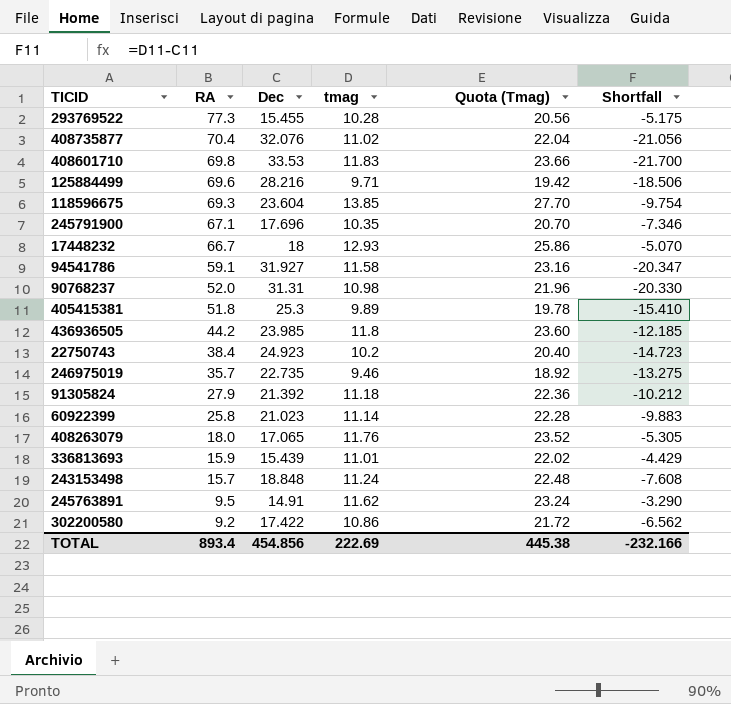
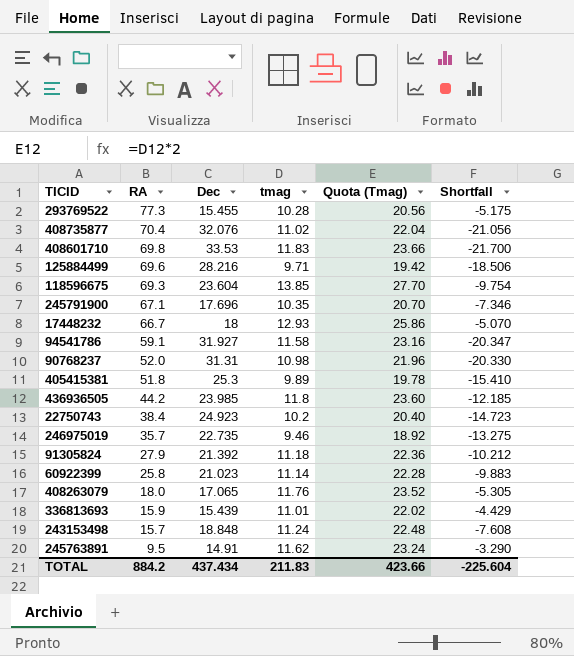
row 302200580: 9.2 | 17.422 | 10.86 | 21.72 | -6.562 -> none
TOTAL | RA: 893.4 -> 884.2
TOTAL | Dec: 454.856 -> 437.434
TOTAL | tmag: 222.69 -> 211.83
TOTAL | Quota (Tmag): 445.38 -> 423.66
TOTAL | Shortfall: -232.166 -> -225.604

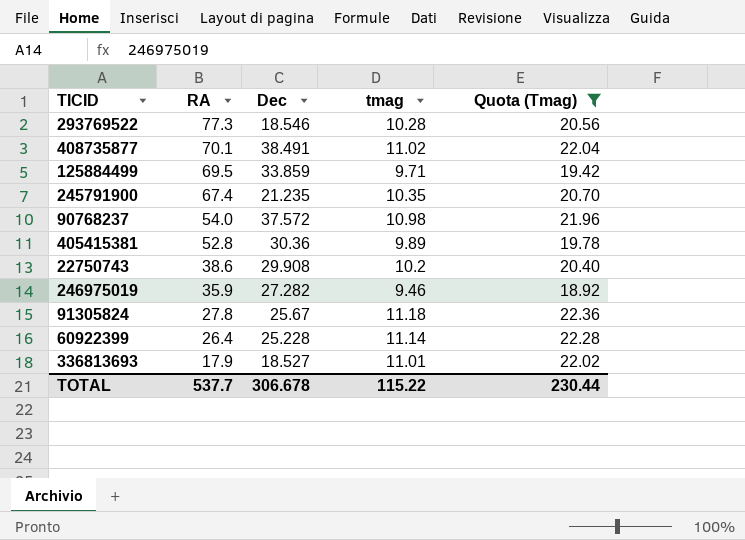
filter: none -> Quota (Tmag) <= 22.36
column Shortfall | formula: [tmag] - [Dec] -> none
293769522 | Dec: 15.455 -> 18.546
408735877 | RA: 70.4 -> 70.1
408735877 | Dec: 32.076 -> 38.491
125884499 | RA: 69.6 -> 69.5
125884499 | Dec: 28.216 -> 33.859
245791900 | RA: 67.1 -> 67.4
245791900 | Dec: 17.696 -> 21.235
90768237 | RA: 52.0 -> 54.0
90768237 | Dec: 31.31 -> 37.572
405415381 | RA: 51.8 -> 52.8
405415381 | Dec: 25.3 -> 30.36
22750743 | RA: 38.4 -> 38.6
22750743 | Dec: 24.923 -> 29.908
246975019 | RA: 35.7 -> 35.9
246975019 | Dec: 22.735 -> 27.282
91305824 | RA: 27.9 -> 27.8
91305824 | Dec: 21.392 -> 25.67
60922399 | RA: 25.8 -> 26.4
60922399 | Dec: 21.023 -> 25.228
336813693 | RA: 15.9 -> 17.9
336813693 | Dec: 15.439 -> 18.527
TOTAL | RA: 884.2 -> 537.7
TOTAL | Dec: 437.434 -> 306.678
TOTAL | tmag: 211.83 -> 115.22
TOTAL | Quota (Tmag): 423.66 -> 230.44

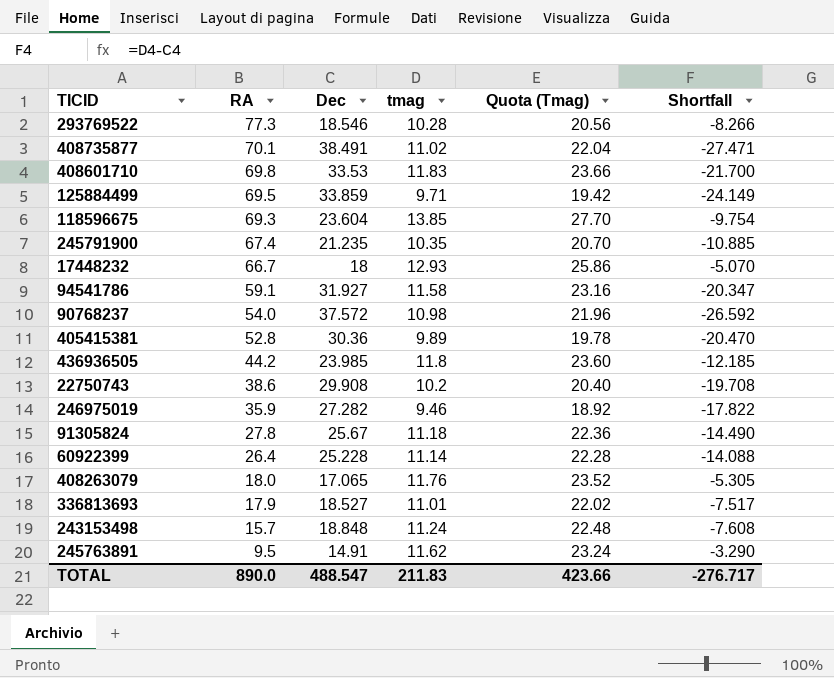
filter: Quota (Tmag) <= 22.36 -> none
column Shortfall | formula: none -> [tmag] - [Dec]
TOTAL | RA: 537.7 -> 890.0
TOTAL | Dec: 306.678 -> 488.547
TOTAL | tmag: 115.22 -> 211.83
TOTAL | Quota (Tmag): 230.44 -> 423.66

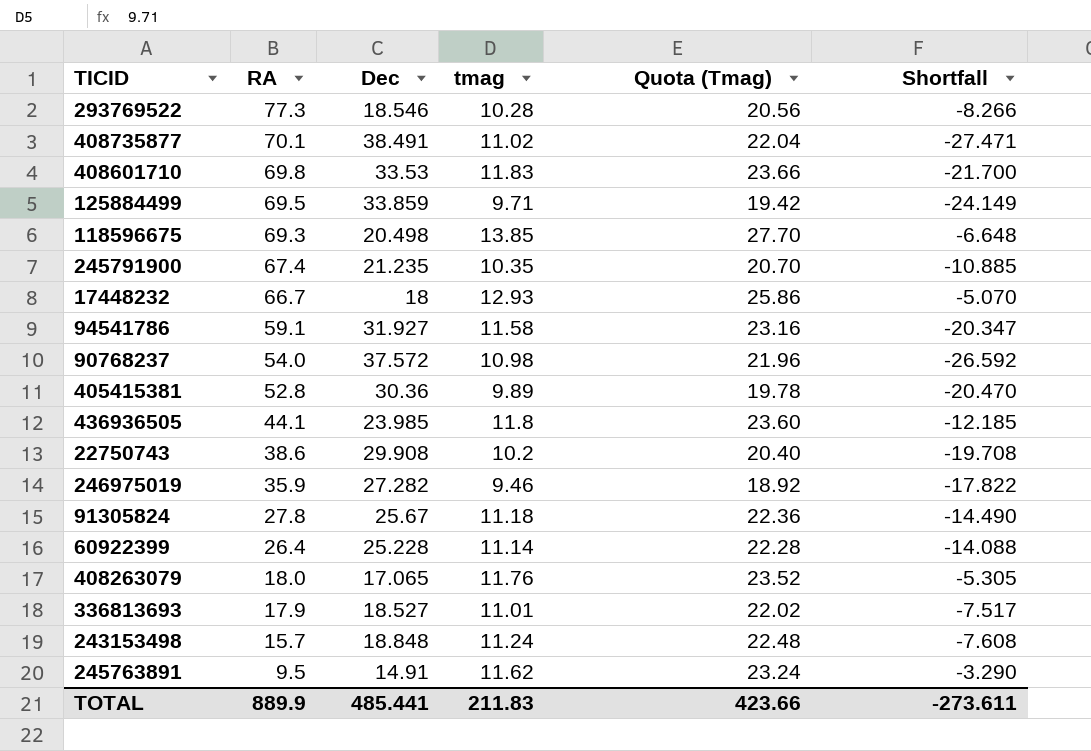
118596675 | Dec: 23.604 -> 20.498
118596675 | Shortfall: -9.754 -> -6.648
436936505 | RA: 44.2 -> 44.1
TOTAL | RA: 890.0 -> 889.9
TOTAL | Dec: 488.547 -> 485.441
TOTAL | Shortfall: -276.717 -> -273.611

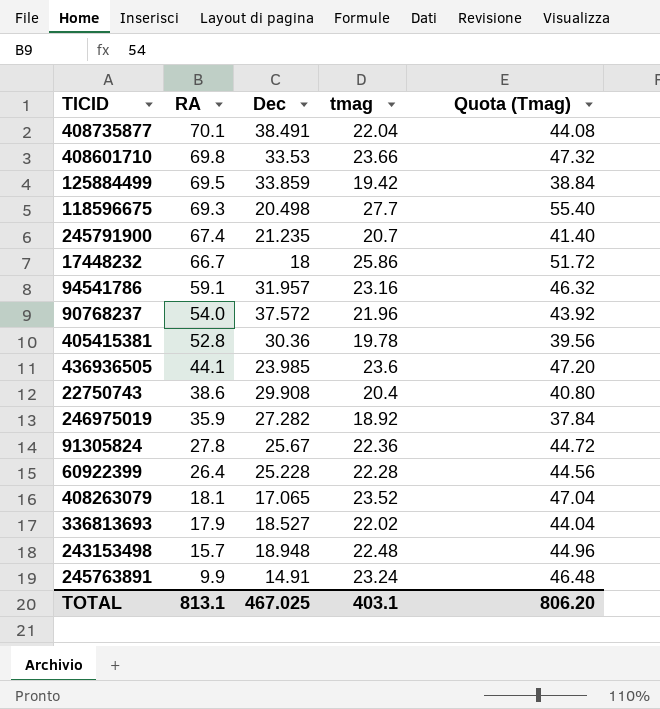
column Shortfall | formula: [tmag] - [Dec] -> none
row 293769522: 77.3 | 18.546 | 10.28 | 20.56 | -8.266 -> none
408735877 | tmag: 11.02 -> 22.04
408735877 | Quota (Tmag): 22.04 -> 44.08
408601710 | tmag: 11.83 -> 23.66
408601710 | Quota (Tmag): 23.66 -> 47.32
125884499 | tmag: 9.71 -> 19.42
125884499 | Quota (Tmag): 19.42 -> 38.84
118596675 | tmag: 13.85 -> 27.7
118596675 | Quota (Tmag): 27.70 -> 55.40
245791900 | tmag: 10.35 -> 20.7
245791900 | Quota (Tmag): 20.70 -> 41.40
17448232 | tmag: 12.93 -> 25.86
17448232 | Quota (Tmag): 25.86 -> 51.72
94541786 | Dec: 31.927 -> 31.957
94541786 | tmag: 11.58 -> 23.16
94541786 | Quota (Tmag): 23.16 -> 46.32
90768237 | tmag: 10.98 -> 21.96
90768237 | Quota (Tmag): 21.96 -> 43.92
405415381 | tmag: 9.89 -> 19.78
405415381 | Quota (Tmag): 19.78 -> 39.56
436936505 | tmag: 11.8 -> 23.6
436936505 | Quota (Tmag): 23.60 -> 47.20
22750743 | tmag: 10.2 -> 20.4
22750743 | Quota (Tmag): 20.40 -> 40.80
246975019 | tmag: 9.46 -> 18.92
246975019 | Quota (Tmag): 18.92 -> 37.84
91305824 | tmag: 11.18 -> 22.36
91305824 | Quota (Tmag): 22.36 -> 44.72
60922399 | tmag: 11.14 -> 22.28
60922399 | Quota (Tmag): 22.28 -> 44.56
408263079 | RA: 18.0 -> 18.1
408263079 | tmag: 11.76 -> 23.52
408263079 | Quota (Tmag): 23.52 -> 47.04
336813693 | tmag: 11.01 -> 22.02
336813693 | Quota (Tmag): 22.02 -> 44.04
243153498 | Dec: 18.848 -> 18.948
243153498 | tmag: 11.24 -> 22.48
243153498 | Quota (Tmag): 22.48 -> 44.96
245763891 | RA: 9.5 -> 9.9
245763891 | tmag: 11.62 -> 23.24
245763891 | Quota (Tmag): 23.24 -> 46.48
TOTAL | RA: 889.9 -> 813.1
TOTAL | Dec: 485.441 -> 467.025
TOTAL | tmag: 211.83 -> 403.1
TOTAL | Quota (Tmag): 423.66 -> 806.20

